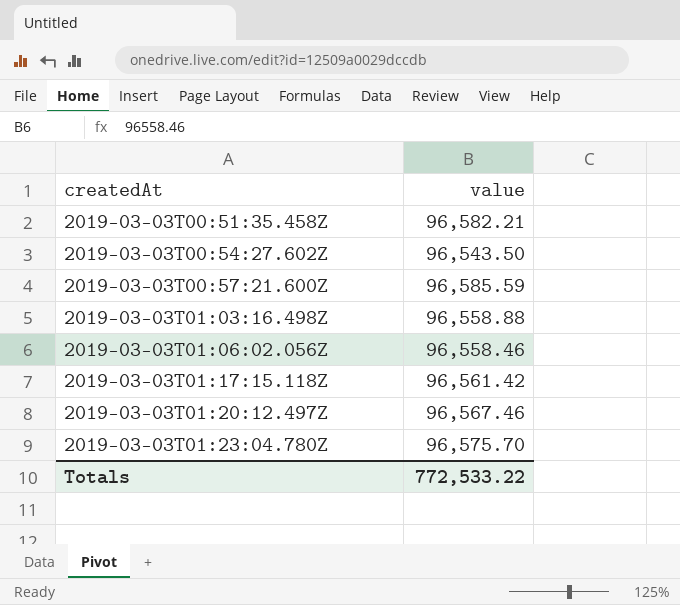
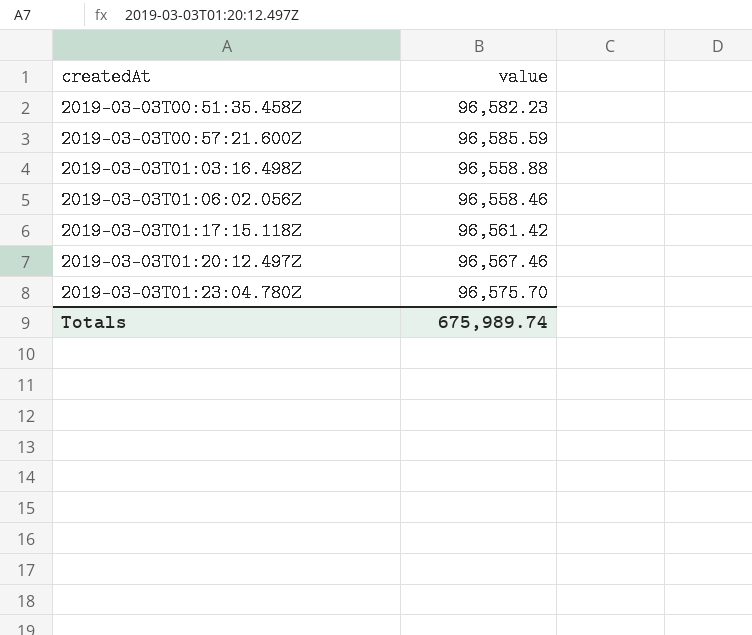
row 2019-03-03T00:54:27.602Z: 96,543.50 -> none
2019-03-03T00:51:35.458Z | value: 96,582.21 -> 96,582.23
Totals | value: 772,533.22 -> 675,989.74

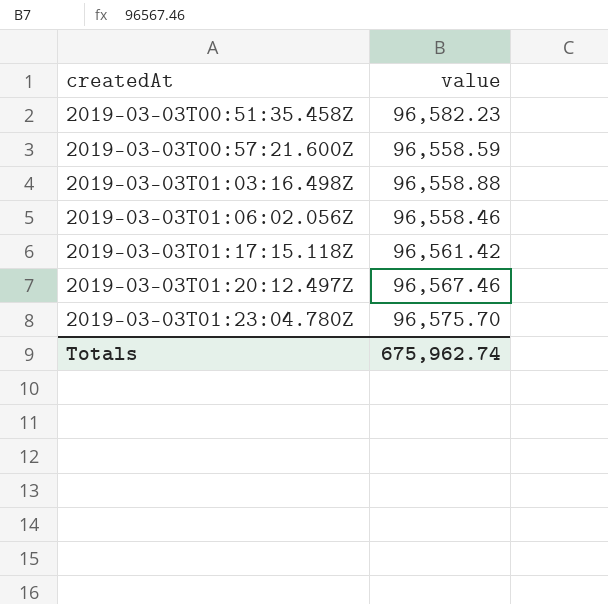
2019-03-03T00:57:21.600Z | value: 96,585.59 -> 96,558.59
Totals | value: 675,989.74 -> 675,962.74

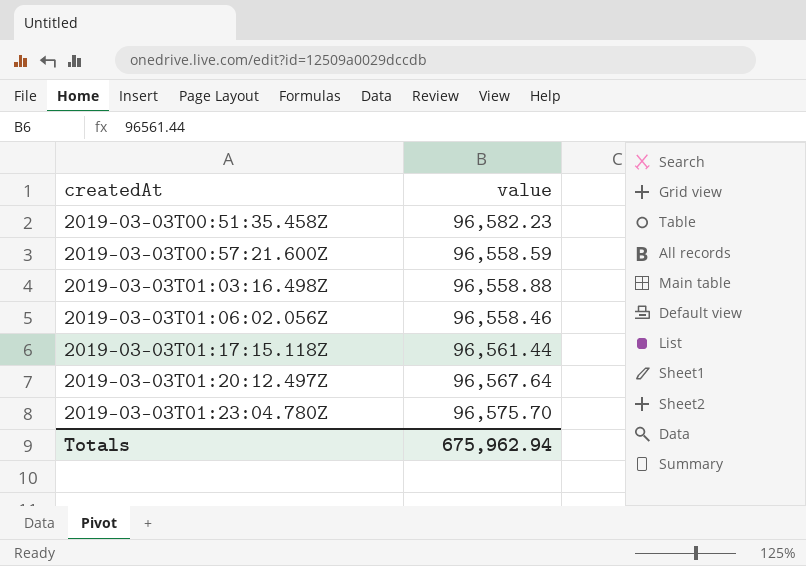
2019-03-03T01:17:15.118Z | value: 96,561.42 -> 96,561.44
2019-03-03T01:20:12.497Z | value: 96,567.46 -> 96,567.64
Totals | value: 675,962.74 -> 675,962.94

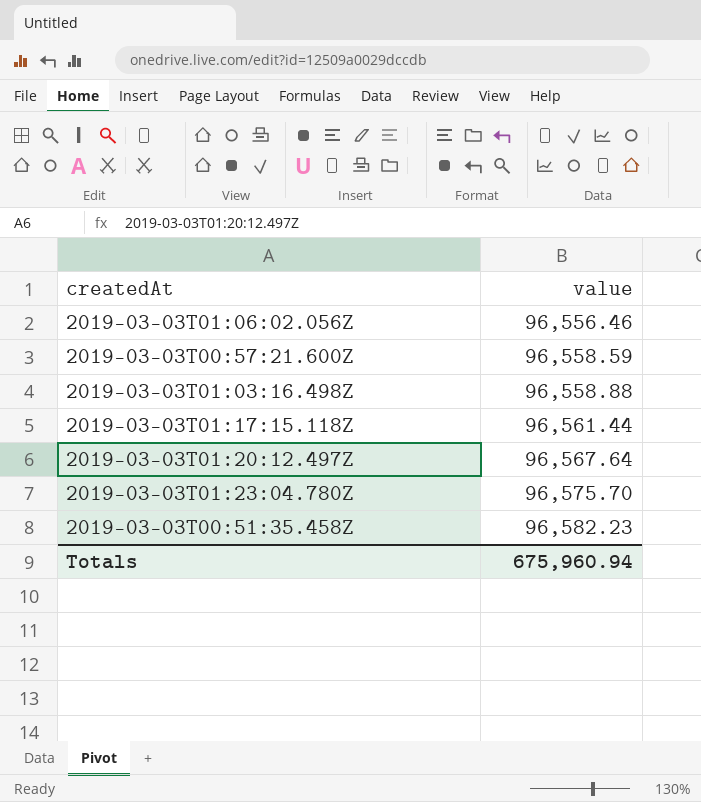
row order: createdAt ascending -> value ascending
2019-03-03T01:06:02.056Z | value: 96,558.46 -> 96,556.46
Totals | value: 675,962.94 -> 675,960.94

